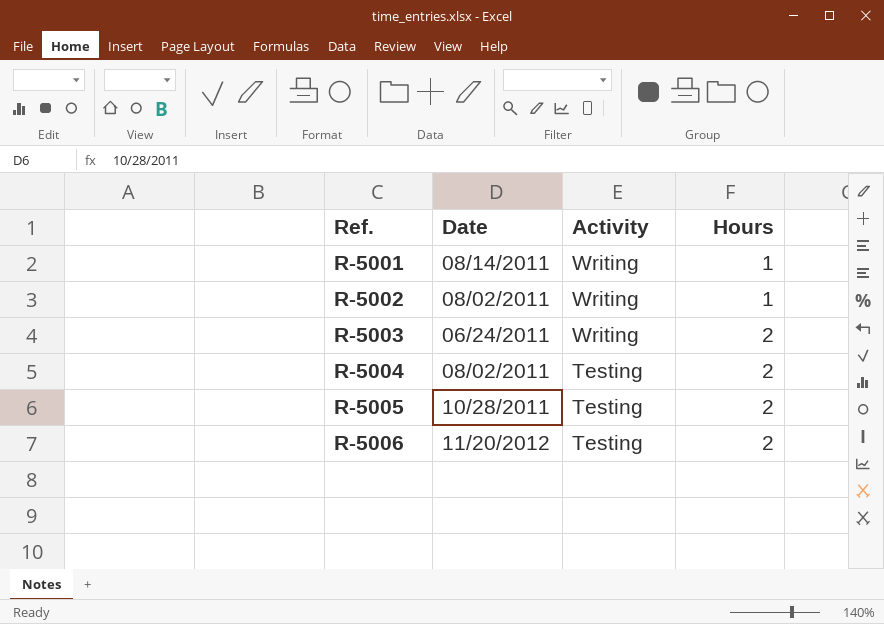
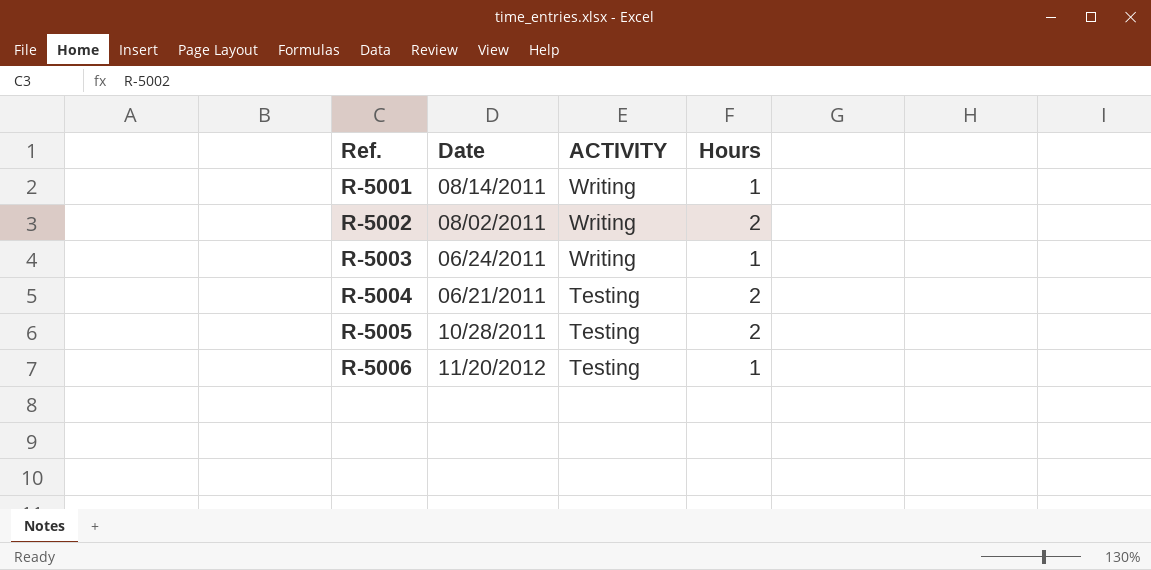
column name: Activity -> ACTIVITY
R-5002 | Hours: 1 -> 2
R-5003 | Hours: 2 -> 1
R-5004 | Date: 08/02/2011 -> 06/21/2011
R-5006 | Hours: 2 -> 1

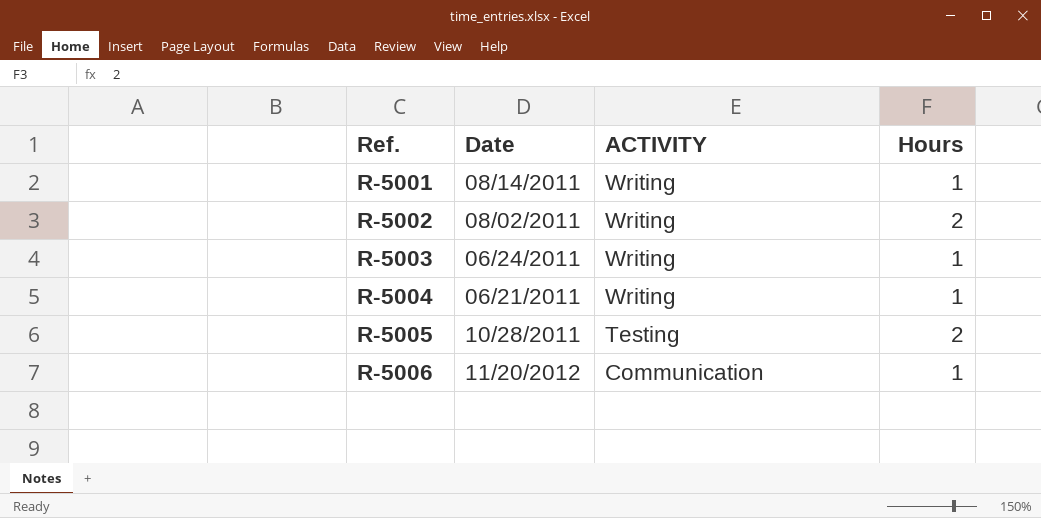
R-5004 | ACTIVITY: Testing -> Writing
R-5004 | Hours: 2 -> 1
R-5006 | ACTIVITY: Testing -> Communication

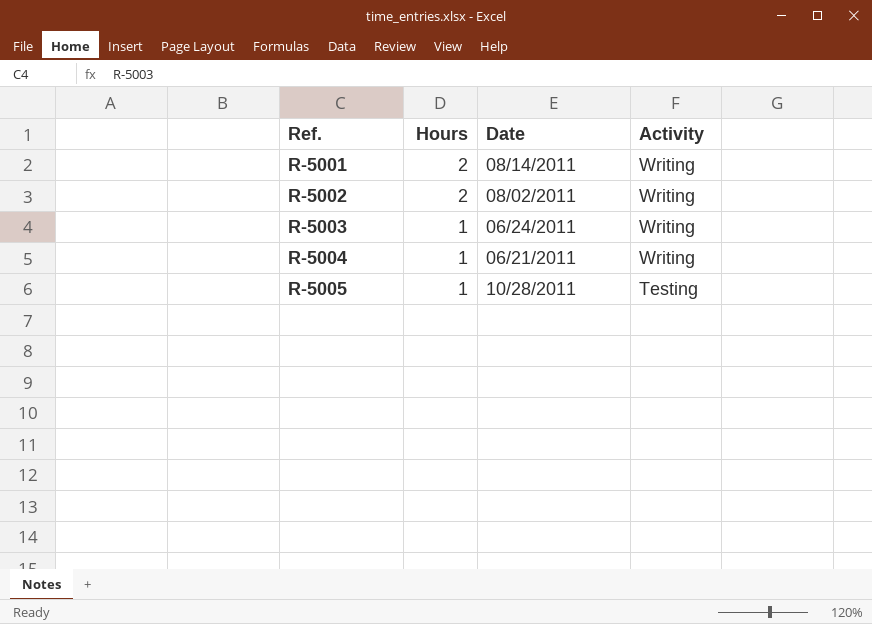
column Hours | position: 4 -> 2
column name: ACTIVITY -> Activity
row R-5006: 11/20/2012 | Communication | 1 -> none
R-5001 | Hours: 1 -> 2
R-5005 | Hours: 2 -> 1

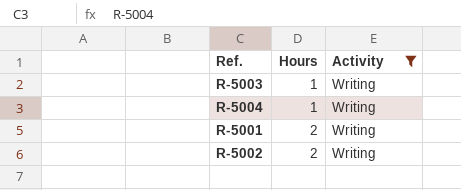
filter: none -> Activity = Writing
row order: Ref. ascending -> Hours ascending
column Date | position: 3 -> none

